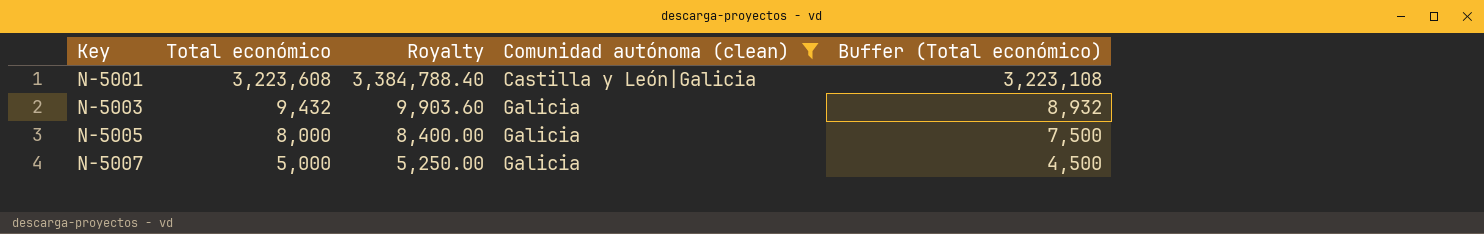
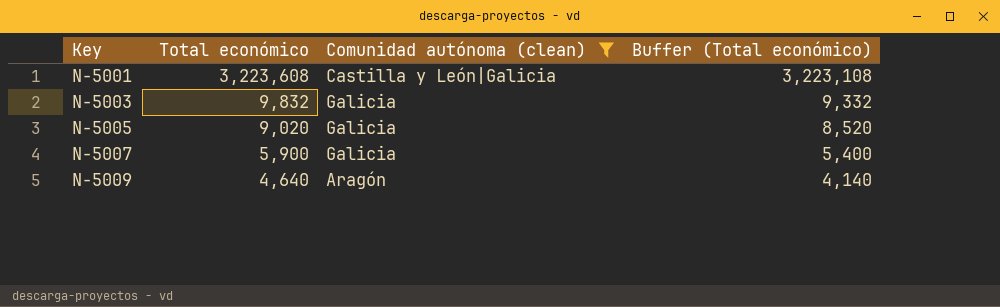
column Royalty | formula: [Total económico] * 1.05 -> none
N-5003 | Total económico: 9,432 -> 9,832
N-5003 | Buffer (Total económico): 8,932 -> 9,332
N-5005 | Total económico: 8,000 -> 9,020
N-5005 | Buffer (Total económico): 7,500 -> 8,520
N-5007 | Total económico: 5,000 -> 5,900
N-5007 | Buffer (Total económico): 4,500 -> 5,400
row N-5009: none -> 4,640 | Aragón | 4,140

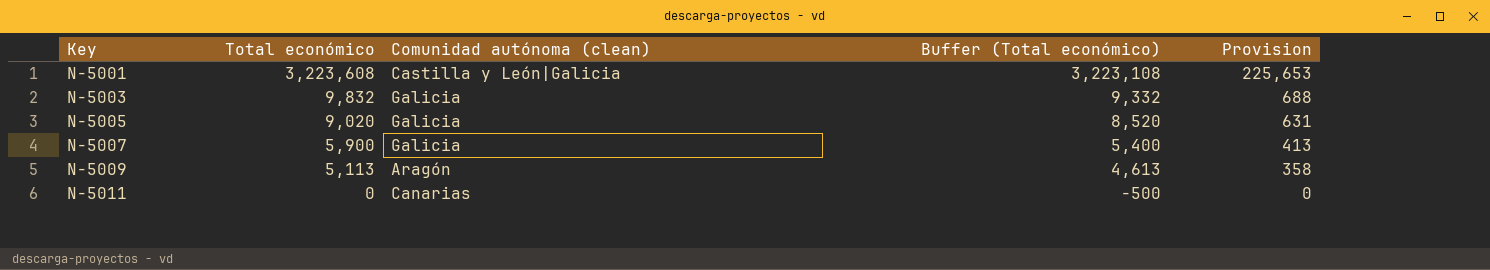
filter: Comunidad autónoma (clean) != Canarias -> none
column Provision | formula: none -> [Total económico] * 0.07
N-5009 | Total económico: 4,640 -> 5,113
N-5009 | Buffer (Total económico): 4,140 -> 4,613

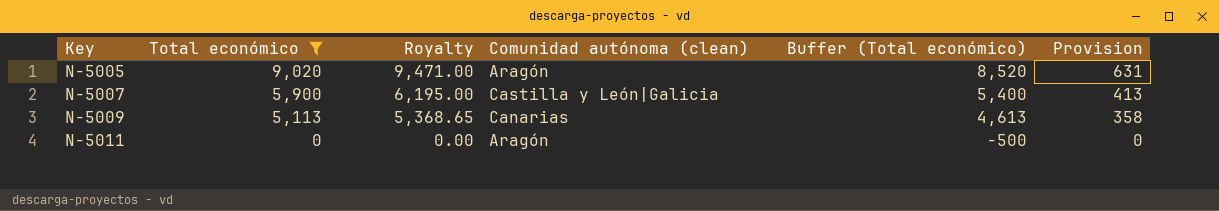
filter: none -> Total económico <= 9,020
column Royalty | formula: none -> [Total económico] * 1.05
N-5005 | Comunidad autónoma (clean): Galicia -> Aragón
N-5007 | Comunidad autónoma (clean): Galicia -> Castilla y León|Galicia
N-5009 | Comunidad autónoma (clean): Aragón -> Canarias
N-5011 | Comunidad autónoma (clean): Canarias -> Aragón

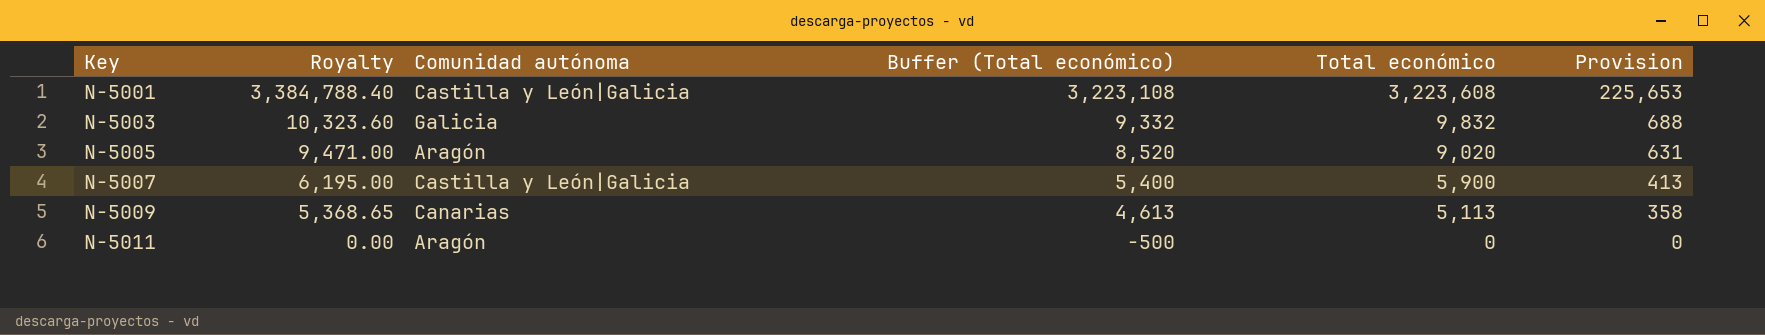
filter: Total económico <= 9,020 -> none
column name: Comunidad autónoma (clean) -> Comunidad autónoma
column Total económico | position: 2 -> 5

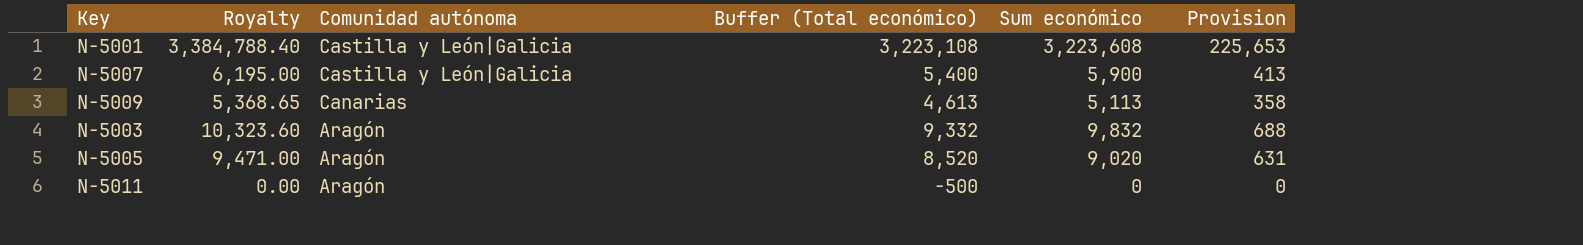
row order: Key ascending -> Comunidad autónoma descending
column name: Total económico -> Sum económico
N-5003 | Comunidad autónoma: Galicia -> Aragón

